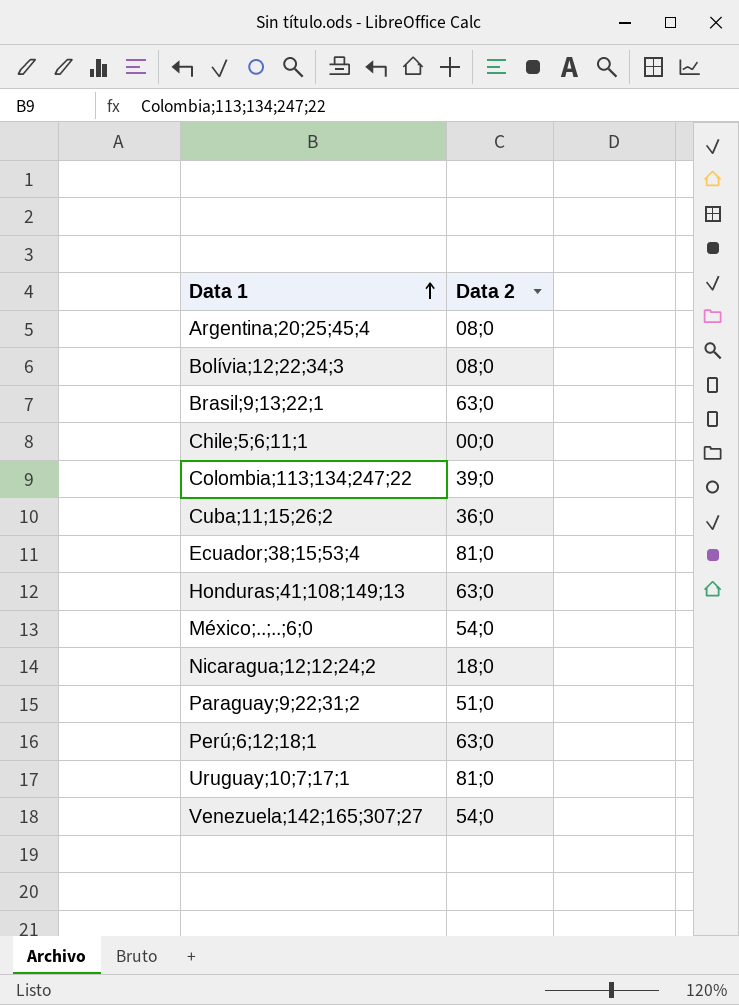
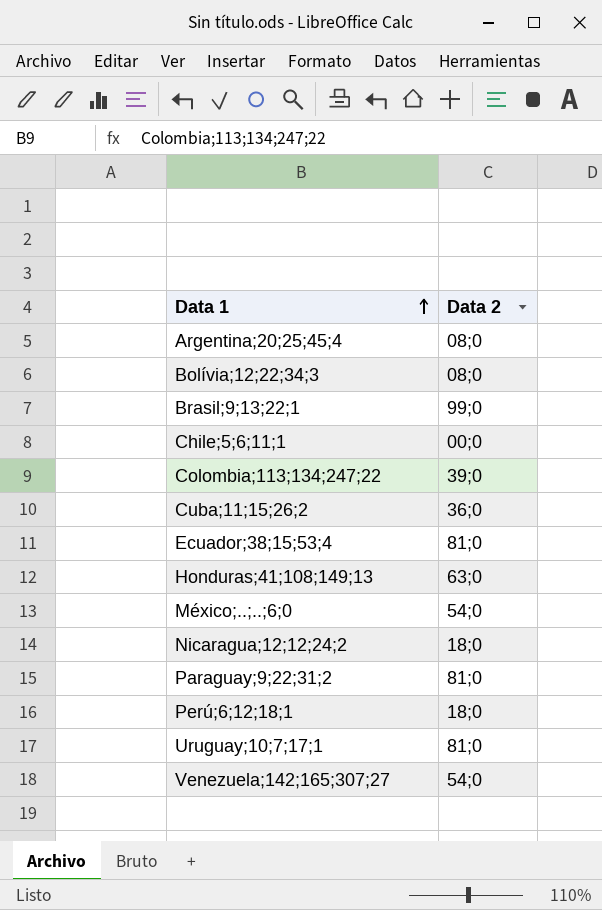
Brasil;9;13;22;1 | Data 2: 63;0 -> 99;0
Paraguay;9;22;31;2 | Data 2: 51;0 -> 81;0
Perú;6;12;18;1 | Data 2: 63;0 -> 18;0

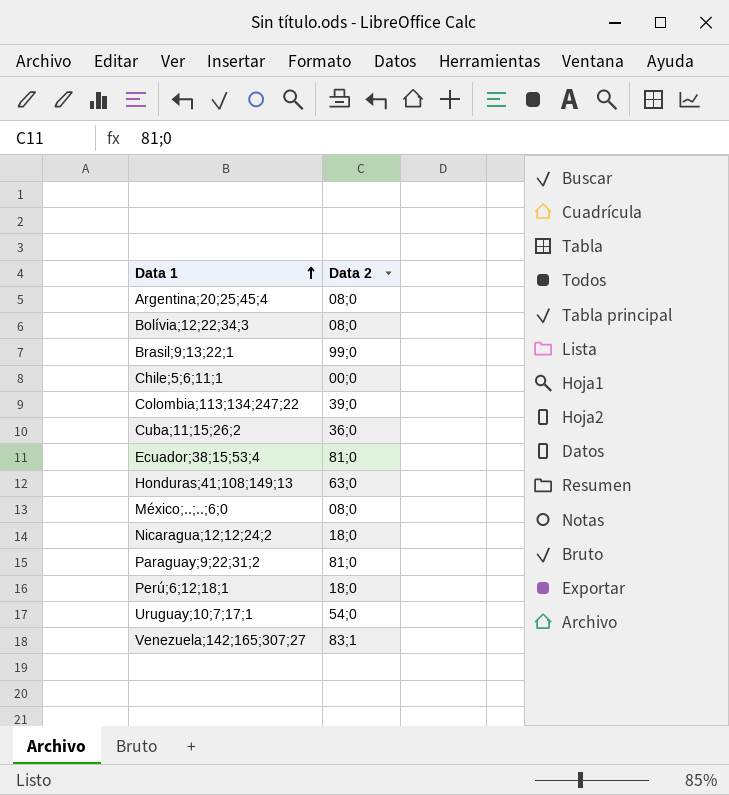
México;..;..;6;0 | Data 2: 54;0 -> 08;0
Uruguay;10;7;17;1 | Data 2: 81;0 -> 54;0
Venezuela;142;165;307;27 | Data 2: 54;0 -> 83;1

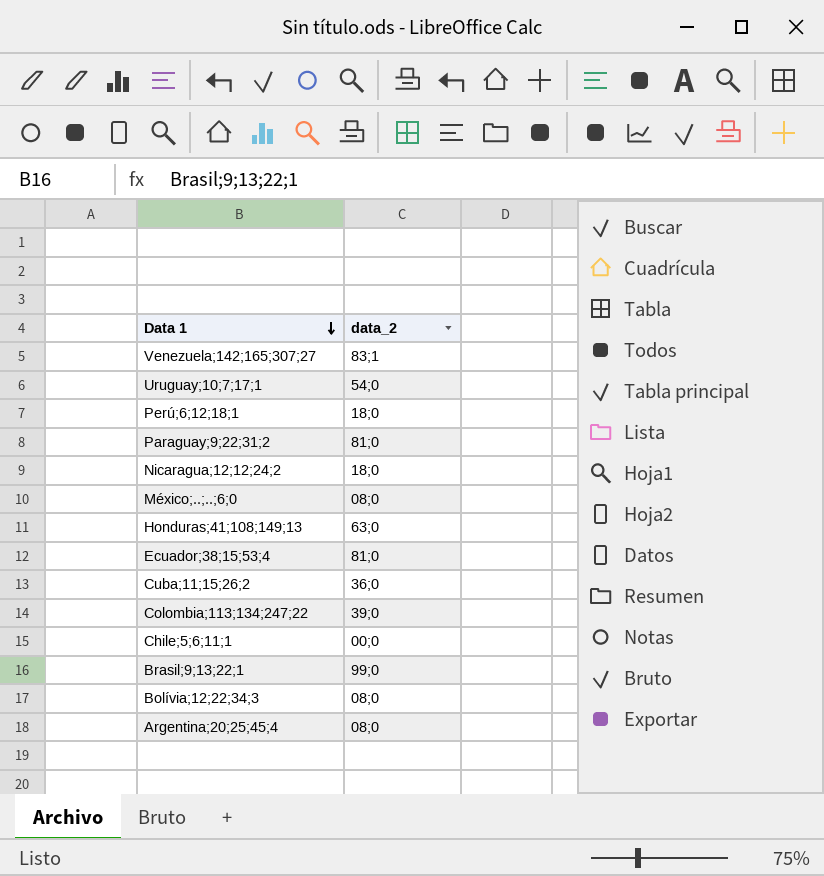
row order: Data 1 ascending -> Data 1 descending
column name: Data 2 -> data_2

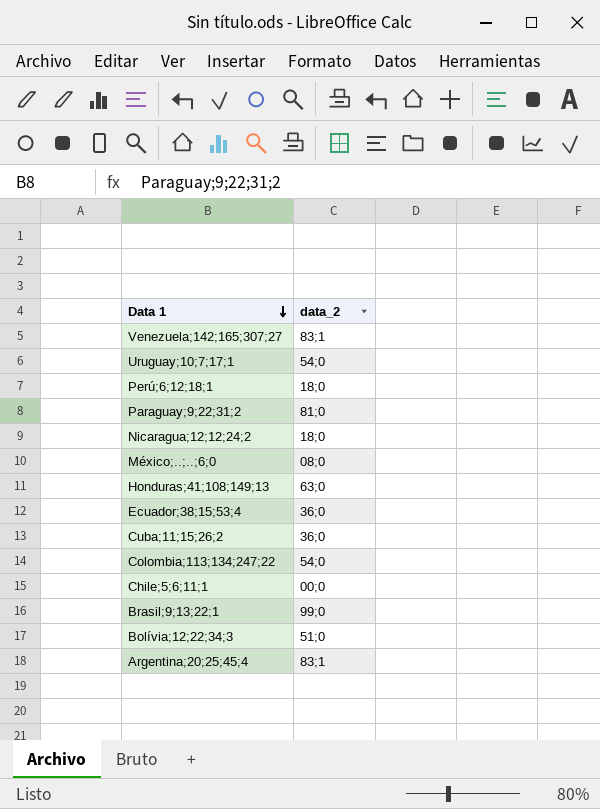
Ecuador;38;15;53;4 | data_2: 81;0 -> 36;0
Colombia;113;134;247;22 | data_2: 39;0 -> 54;0
Bolívia;12;22;34;3 | data_2: 08;0 -> 51;0
Argentina;20;25;45;4 | data_2: 08;0 -> 83;1

